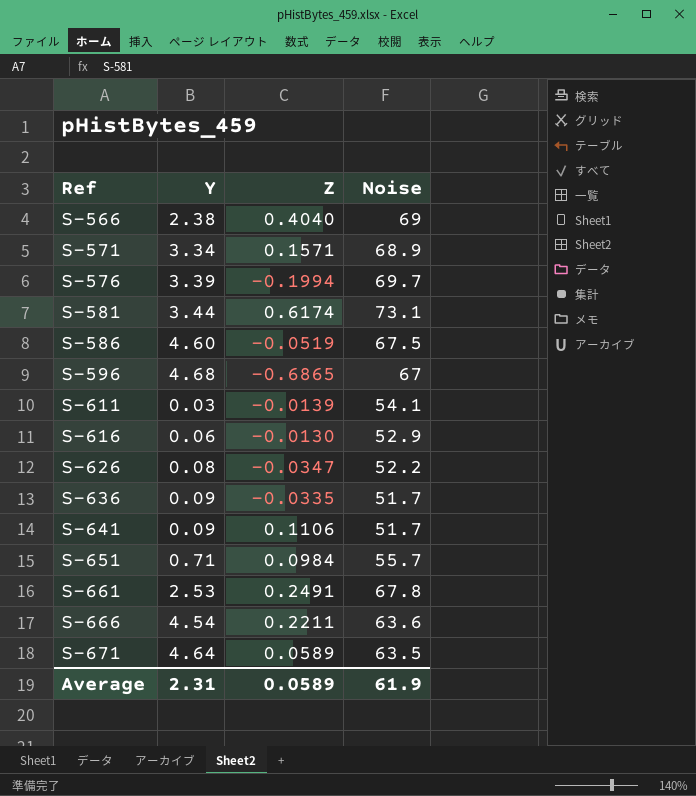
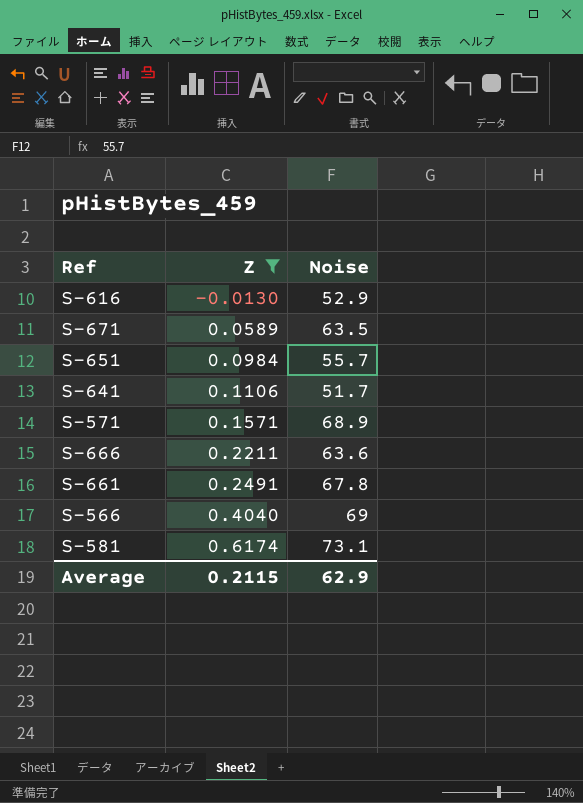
filter: none -> Z >= -0.0130
row order: Ref ascending -> Z ascending
column Y | position: 2 -> none
Average | Z: 0.0589 -> 0.2115
Average | Noise: 61.9 -> 62.9

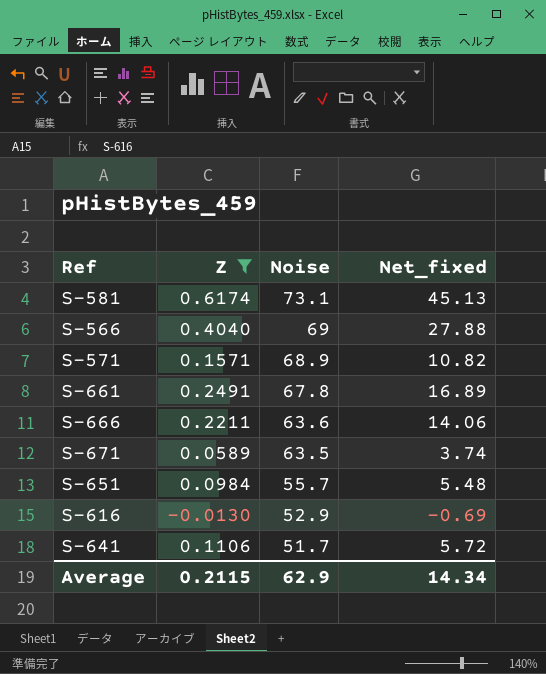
row order: Z ascending -> Noise descending
column Net_fixed | formula: none -> [Z] * [Noise]

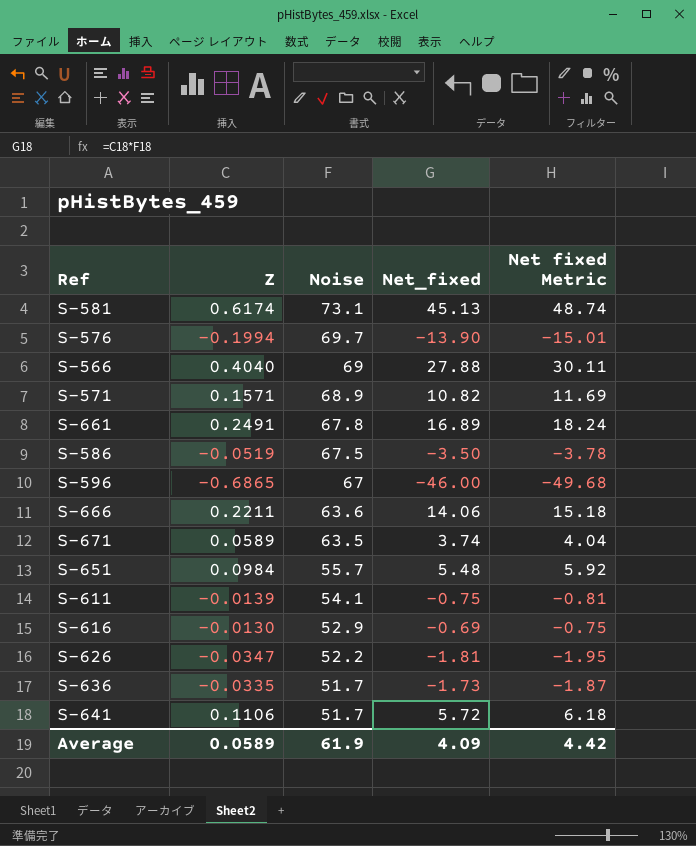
filter: Z >= -0.0130 -> none
column Net fixed Metric | formula: none -> [Net_fixed] * 1.08
Average | Z: 0.2115 -> 0.0589
Average | Noise: 62.9 -> 61.9
Average | Net_fixed: 14.34 -> 4.09

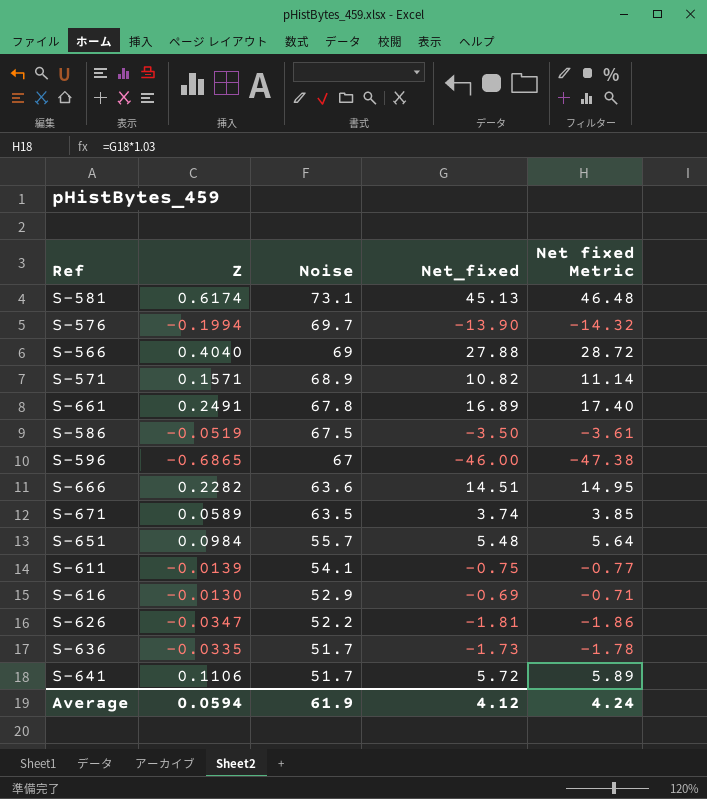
column Net fixed Metric | formula: [Net_fixed] * 1.08 -> [Net_fixed] * 1.03
S-666 | Z: 0.2211 -> 0.2282
S-666 | Net_fixed: 14.06 -> 14.51
Average | Z: 0.0589 -> 0.0594
Average | Net_fixed: 4.09 -> 4.12
Average | Net fixed Metric: 4.42 -> 4.24

